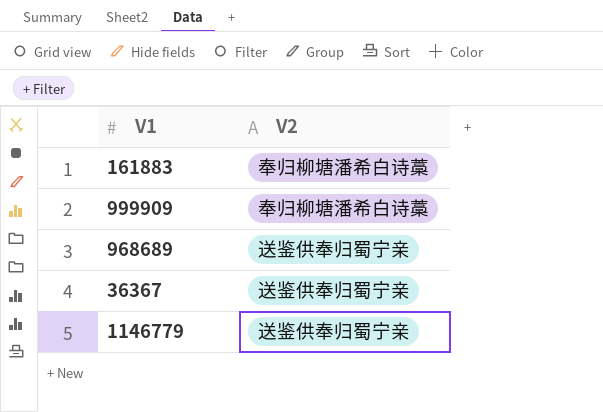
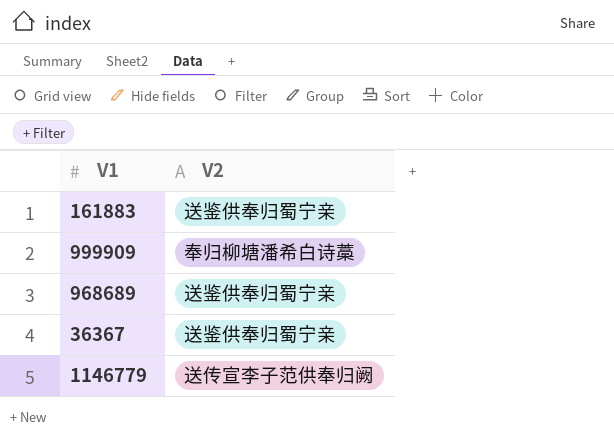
161883 | V2: 奉归柳塘潘希白诗藁 -> 送鉴供奉归蜀宁亲
1146779 | V2: 送鉴供奉归蜀宁亲 -> 送传宣李子范供奉归阙

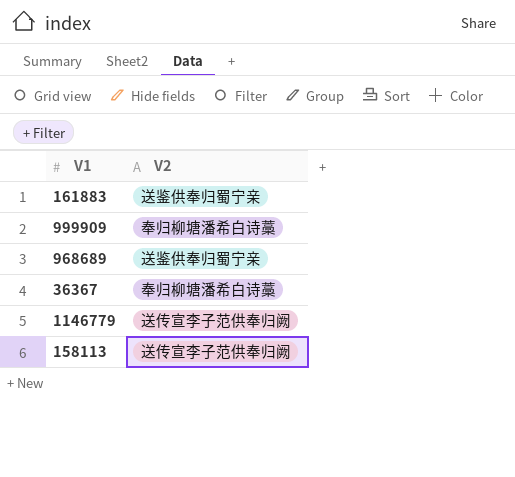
36367 | V2: 送鉴供奉归蜀宁亲 -> 奉归柳塘潘希白诗藁
row 158113: none -> 送传宣李子范供奉归阙

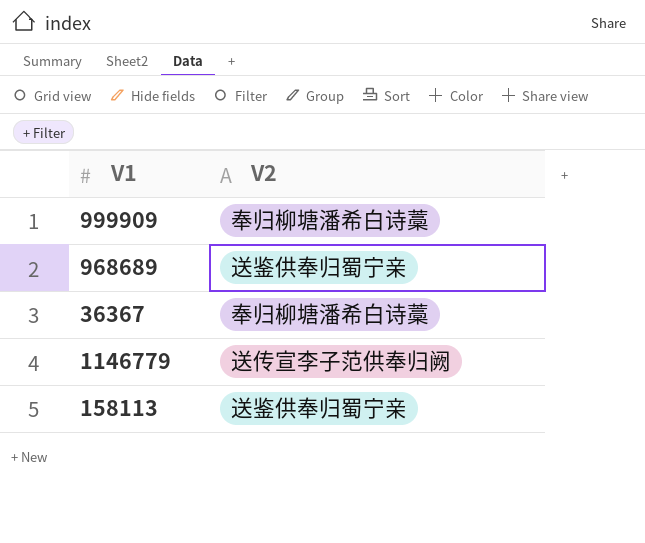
row 161883: 送鉴供奉归蜀宁亲 -> none
158113 | V2: 送传宣李子范供奉归阙 -> 送鉴供奉归蜀宁亲

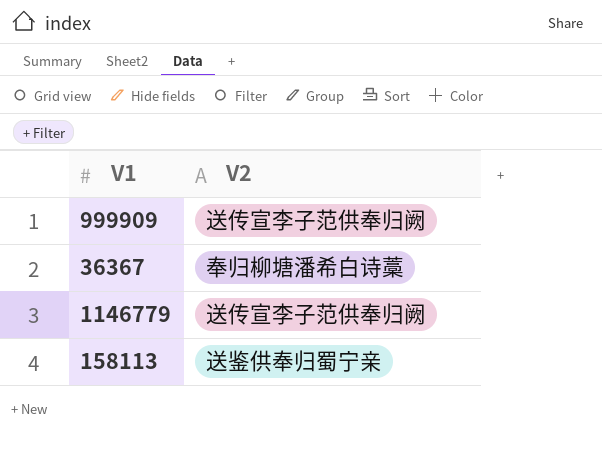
row 968689: 送鉴供奉归蜀宁亲 -> none
999909 | V2: 奉归柳塘潘希白诗藁 -> 送传宣李子范供奉归阙

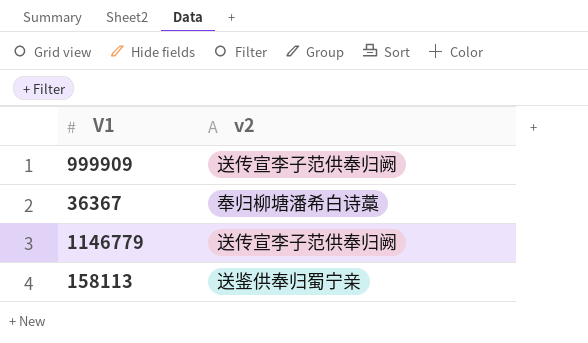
column name: V2 -> v2

